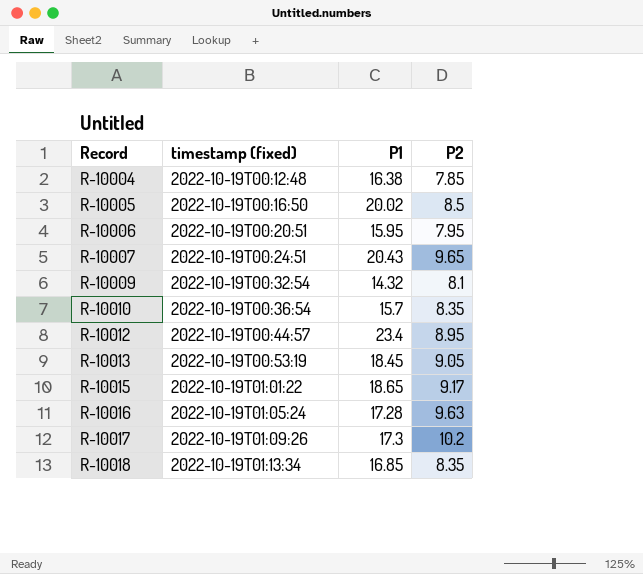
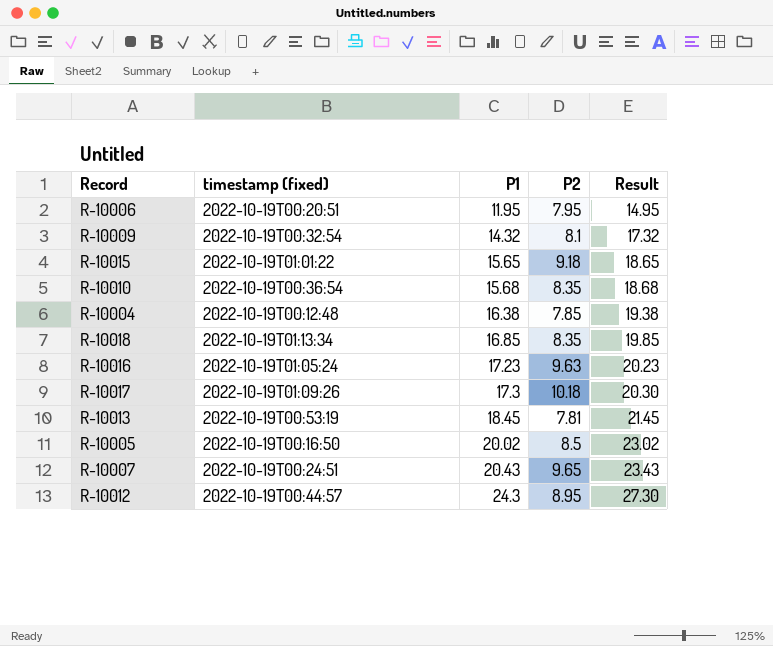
row order: Record ascending -> P1 ascending
column Result | formula: none -> [P1] + 3
R-10006 | P1: 15.95 -> 11.95
R-10015 | P1: 18.65 -> 15.65
R-10015 | P2: 9.17 -> 9.18
R-10010 | P1: 15.7 -> 15.68
R-10016 | P1: 17.28 -> 17.23
R-10017 | P2: 10.2 -> 10.18
R-10013 | P2: 9.05 -> 7.81
R-10012 | P1: 23.4 -> 24.3

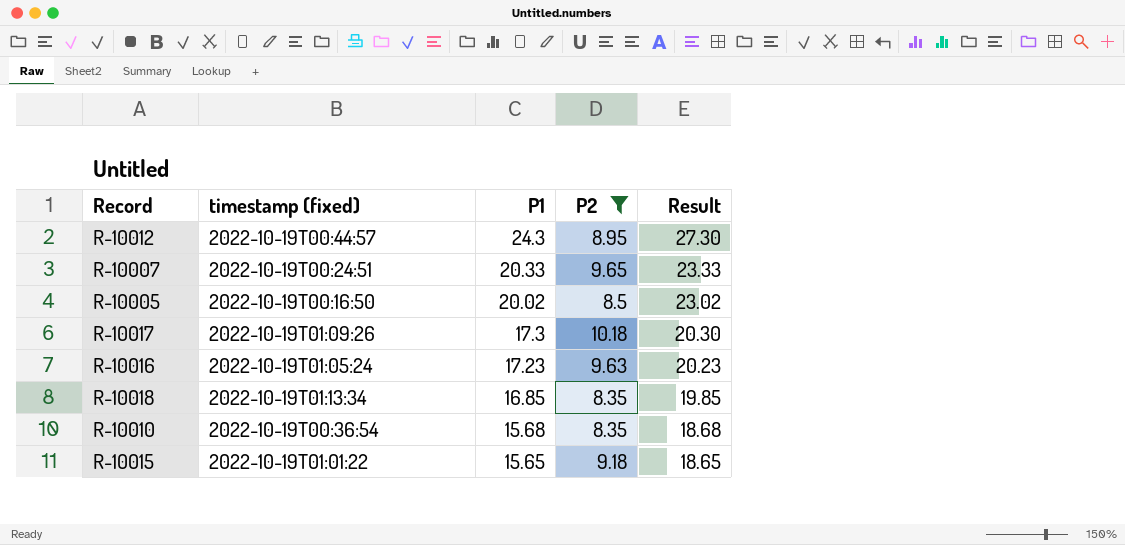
filter: none -> P2 >= 8.35
row order: P1 ascending -> P1 descending
R-10007 | P1: 20.43 -> 20.33
R-10007 | Result: 23.43 -> 23.33

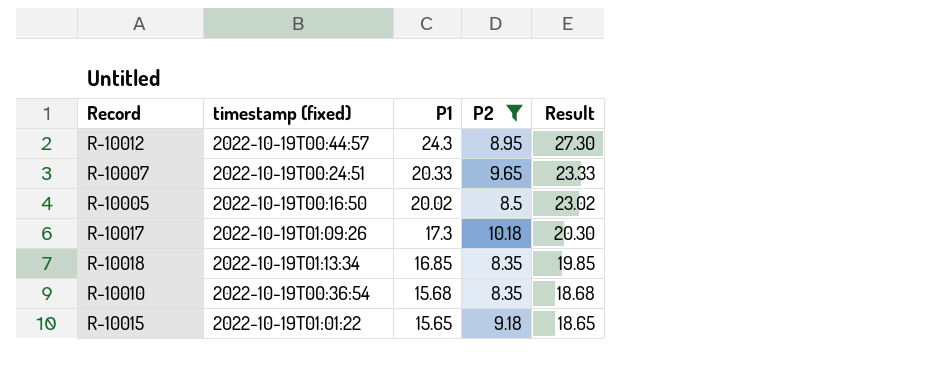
row R-10016: 2022-10-19T01:05:24 | 17.23 | 9.63 | 20.23 -> none

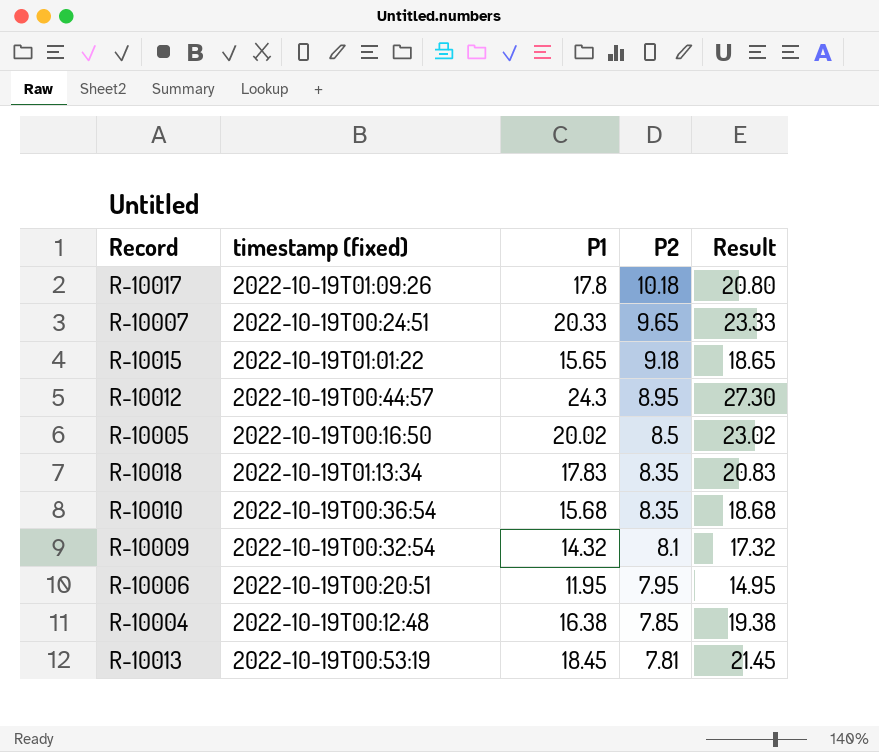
filter: P2 >= 8.35 -> none
row order: P1 descending -> P2 descending
R-10017 | P1: 17.3 -> 17.8
R-10017 | Result: 20.30 -> 20.80
R-10018 | P1: 16.85 -> 17.83
R-10018 | Result: 19.85 -> 20.83

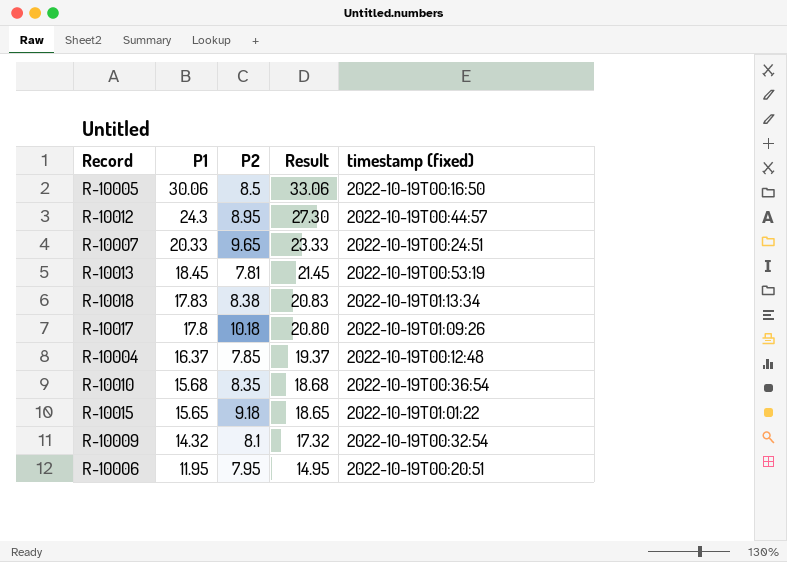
row order: P2 descending -> P1 descending
column timestamp (fixed) | position: 2 -> 5
R-10005 | P1: 20.02 -> 30.06
R-10005 | Result: 23.02 -> 33.06
R-10018 | P2: 8.35 -> 8.38
R-10004 | P1: 16.38 -> 16.37
R-10004 | Result: 19.38 -> 19.37

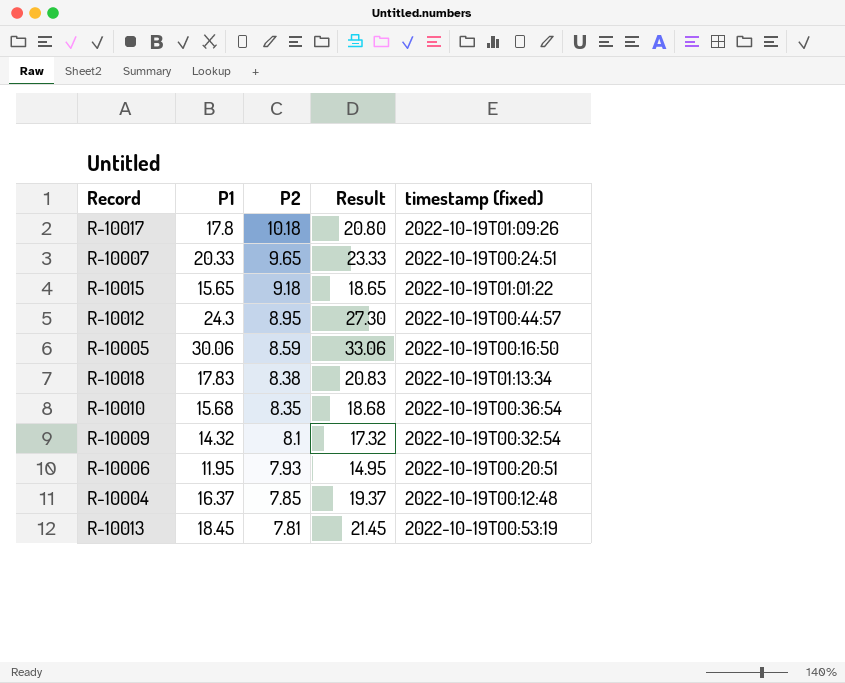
row order: P1 descending -> P2 descending
R-10005 | P2: 8.5 -> 8.59
R-10006 | P2: 7.95 -> 7.93

